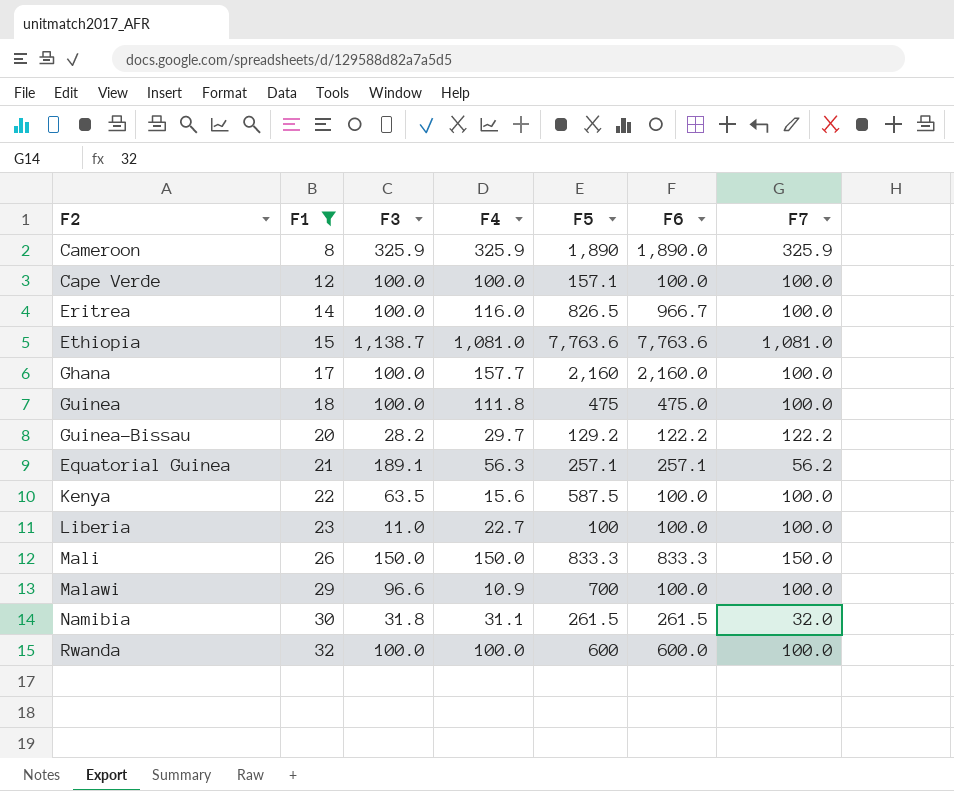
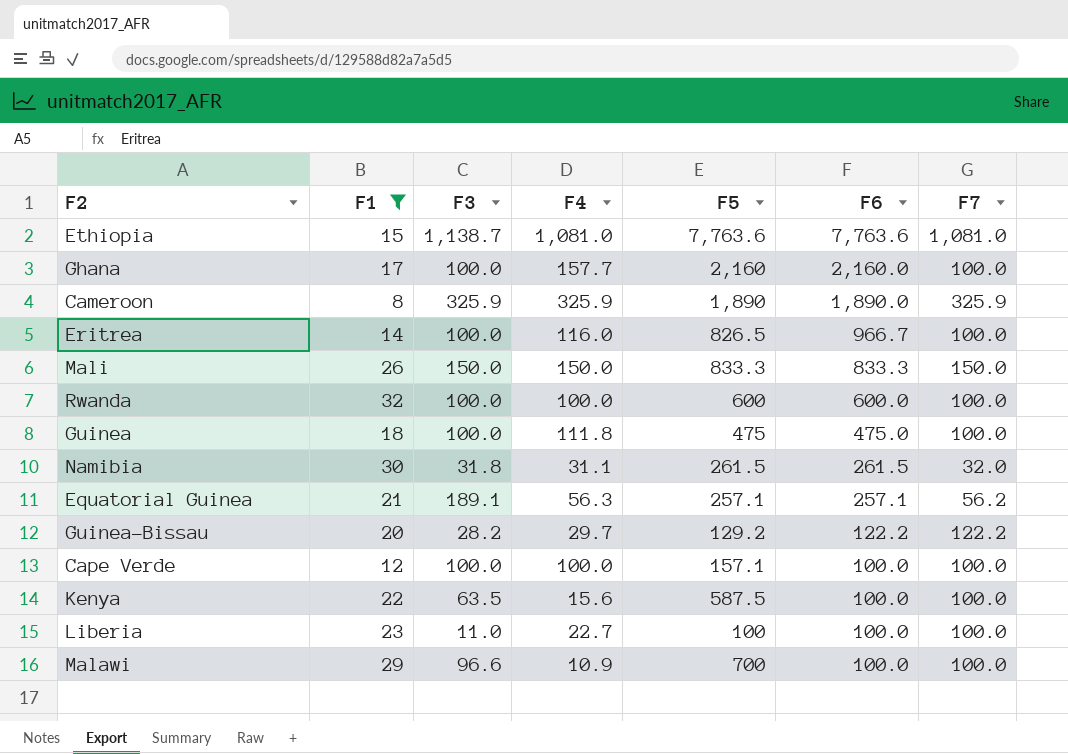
row order: F1 ascending -> F6 descending

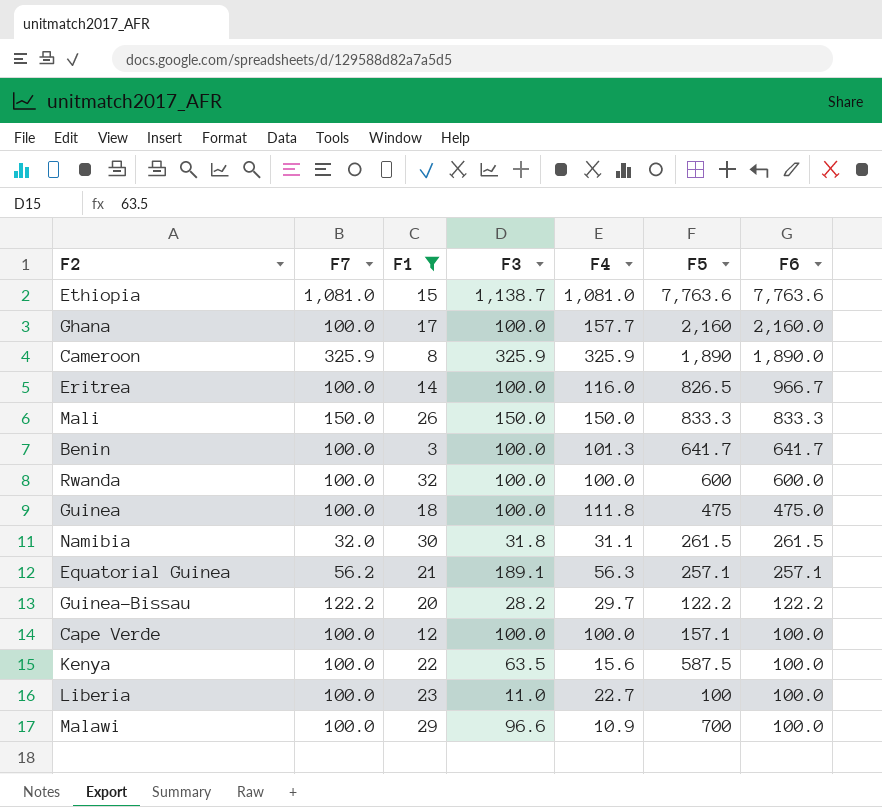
column F7 | position: 7 -> 2
row Benin: none -> 100.0 | 3 | 100.0 | 101.3 | 641.7 | 641.7
Guinea-Bissau | F5: 129.2 -> 122.2

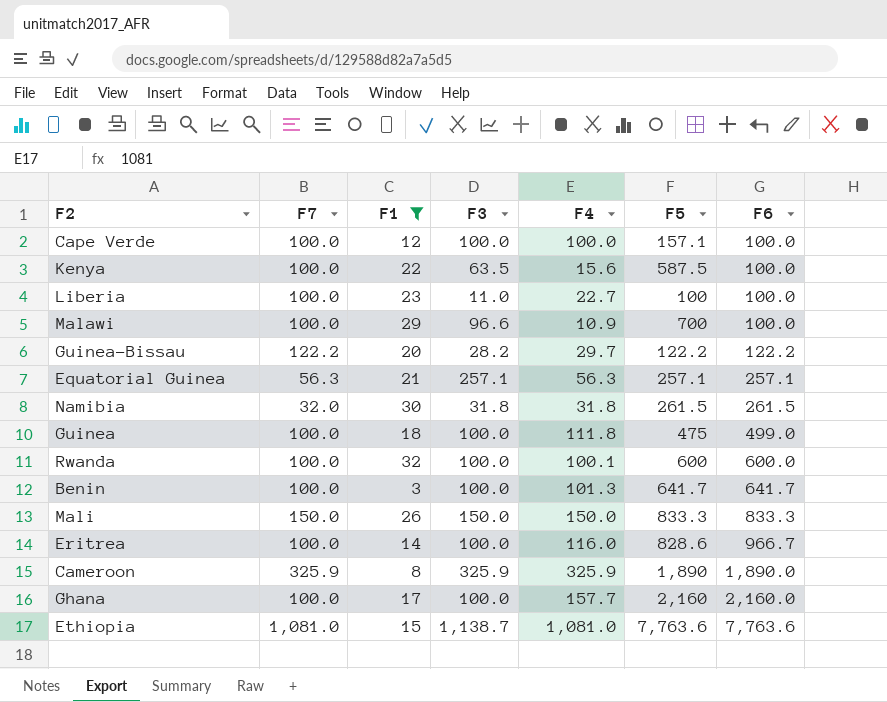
row order: F6 descending -> F6 ascending
Equatorial Guinea | F7: 56.2 -> 56.3
Equatorial Guinea | F3: 189.1 -> 257.1
Namibia | F4: 31.1 -> 31.8
Guinea | F6: 475.0 -> 499.0
Rwanda | F4: 100.0 -> 100.1
Eritrea | F5: 826.5 -> 828.6

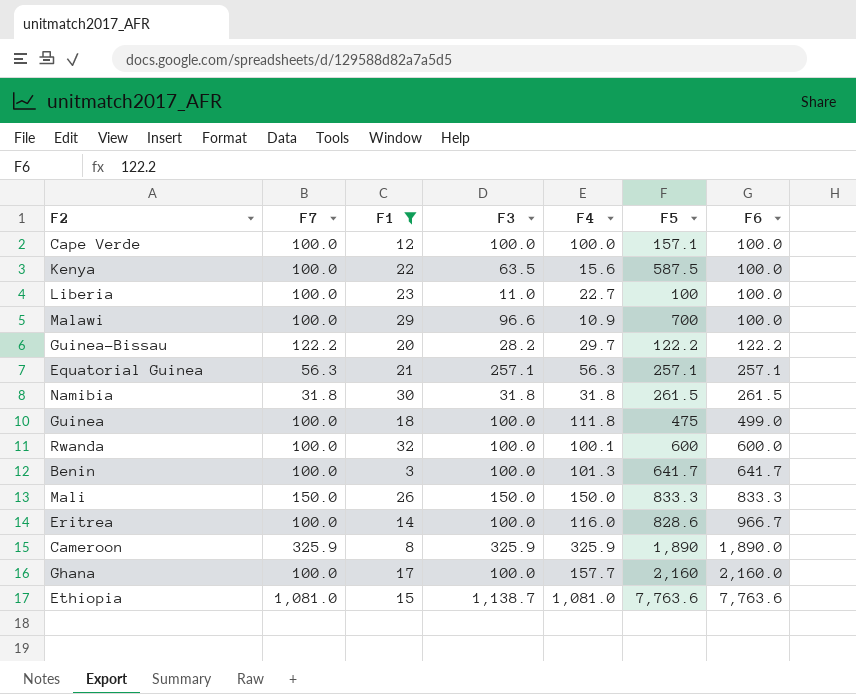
Namibia | F7: 32.0 -> 31.8

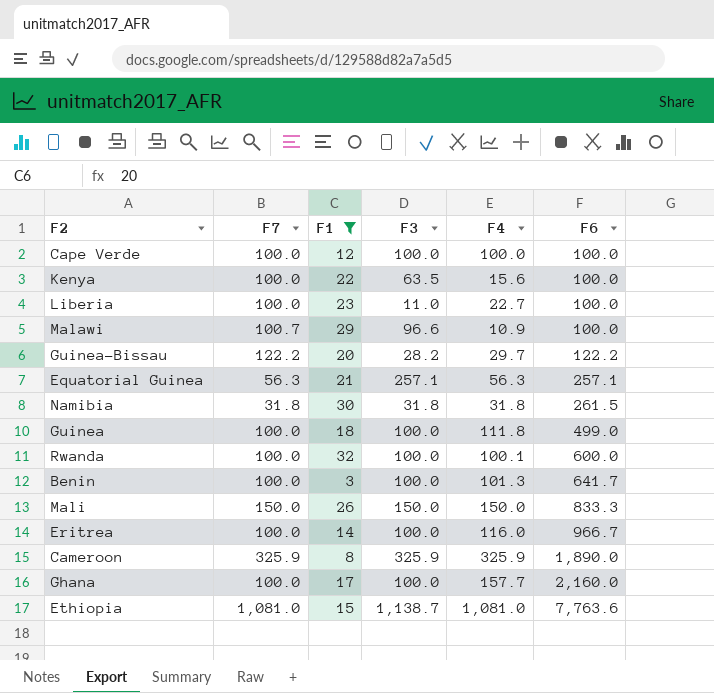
column F5 | position: 6 -> none
Malawi | F7: 100.0 -> 100.7

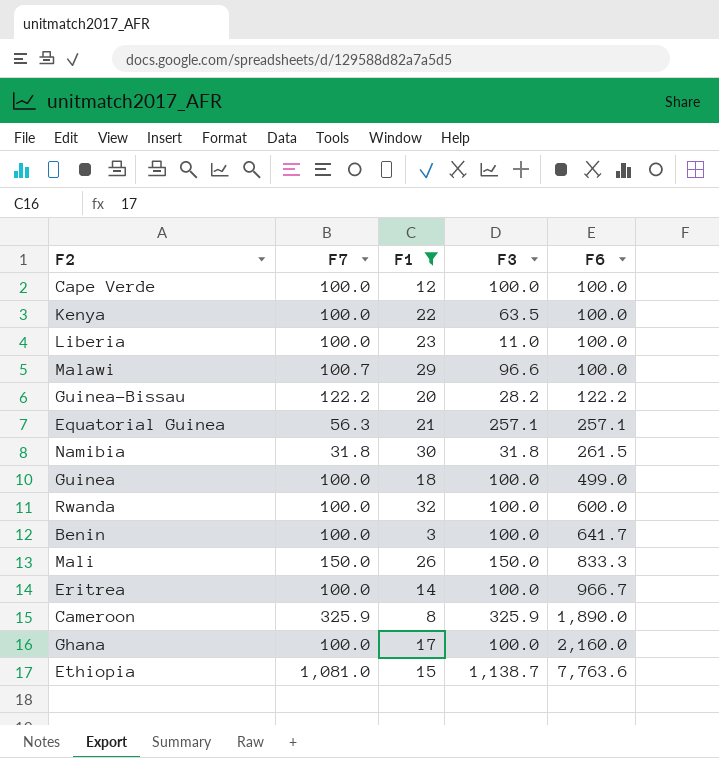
column F4 | position: 5 -> none

